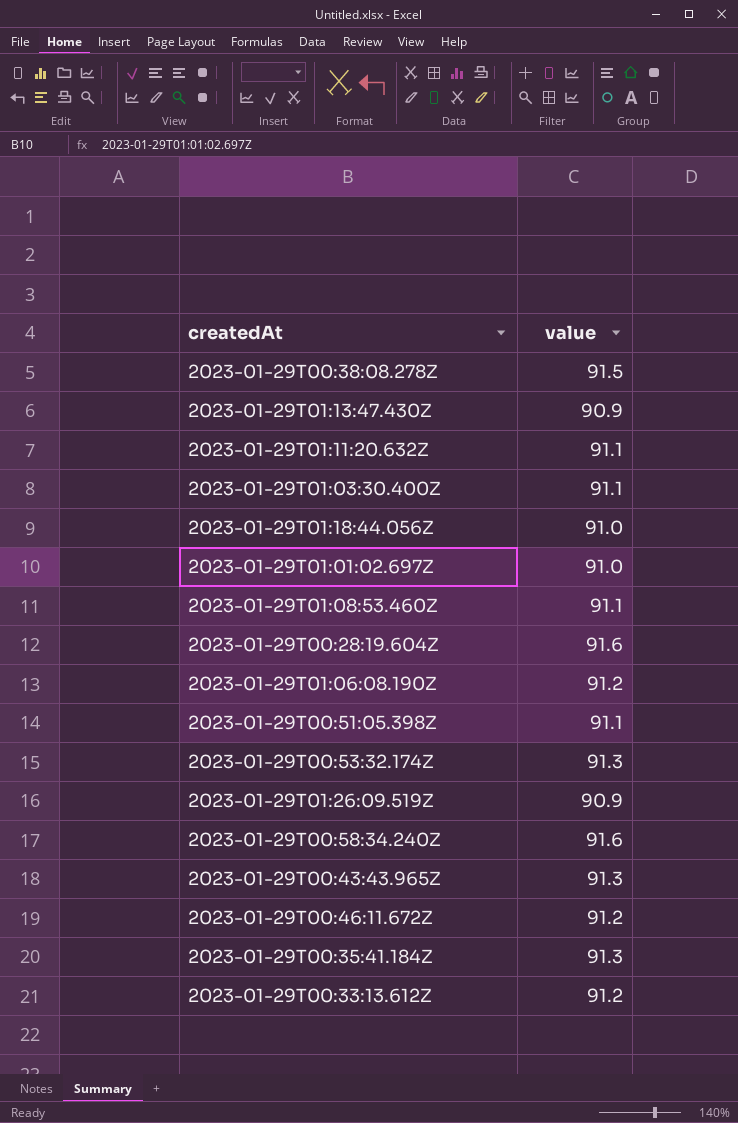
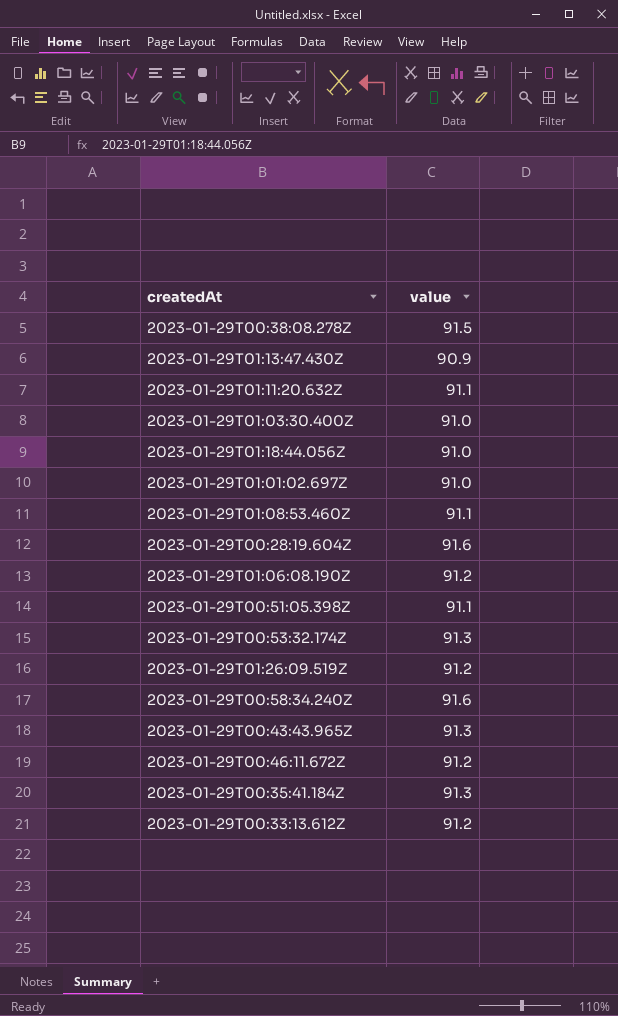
2023-01-29T01:03:30.400Z | value: 91.1 -> 91.0
2023-01-29T01:26:09.519Z | value: 90.9 -> 91.2

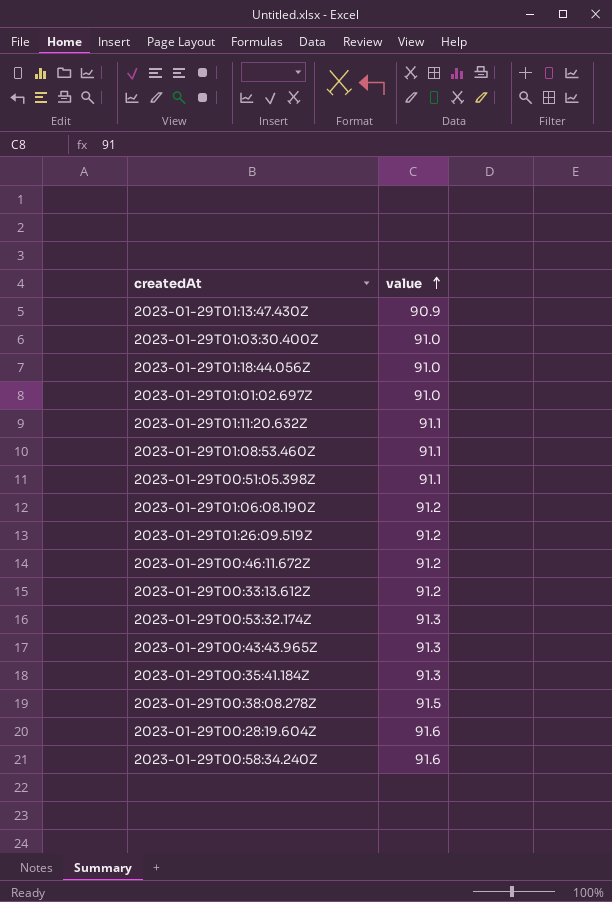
row order: none -> value ascending

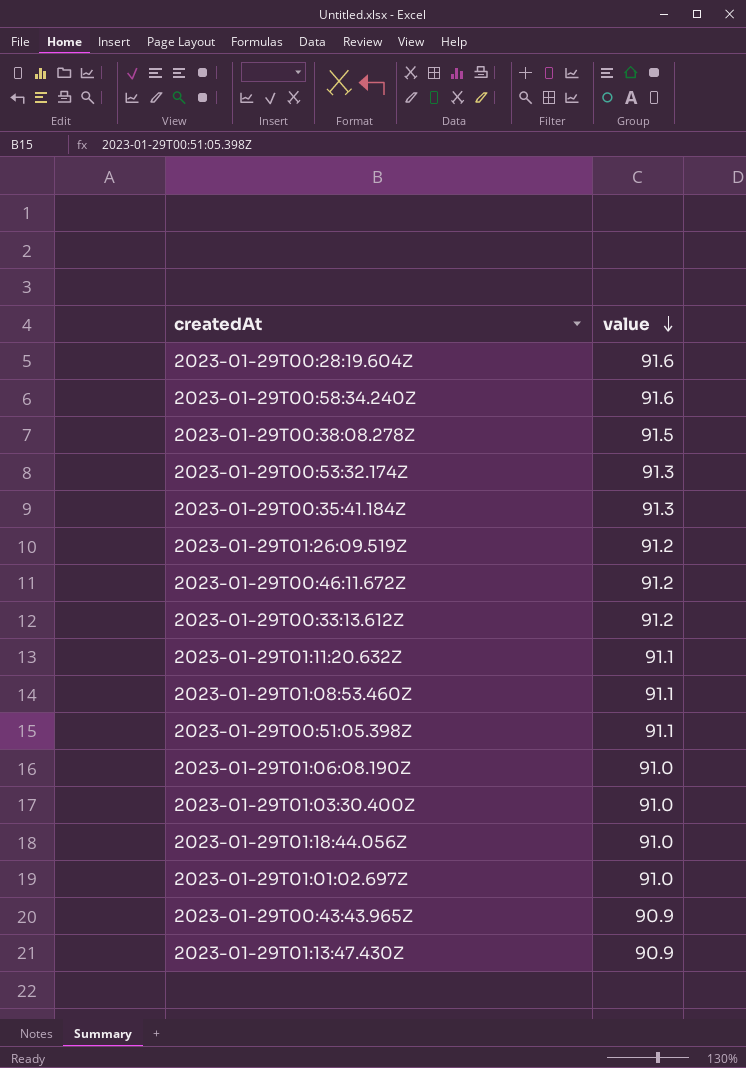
row order: value ascending -> value descending
2023-01-29T01:06:08.190Z | value: 91.2 -> 91.0
2023-01-29T00:43:43.965Z | value: 91.3 -> 90.9

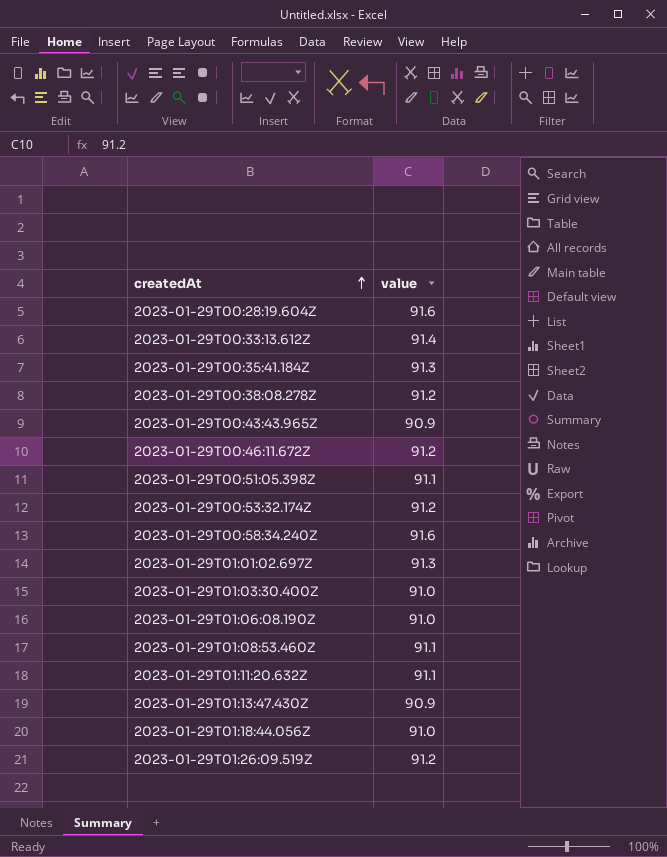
row order: value descending -> createdAt ascending
2023-01-29T00:33:13.612Z | value: 91.2 -> 91.4
2023-01-29T00:38:08.278Z | value: 91.5 -> 91.2
2023-01-29T00:53:32.174Z | value: 91.3 -> 91.2
2023-01-29T01:01:02.697Z | value: 91.0 -> 91.3

